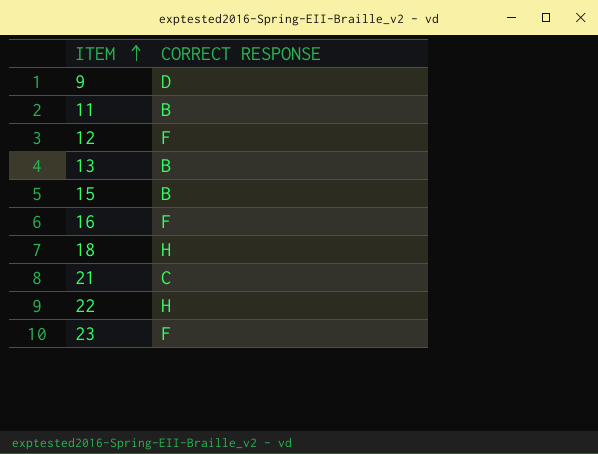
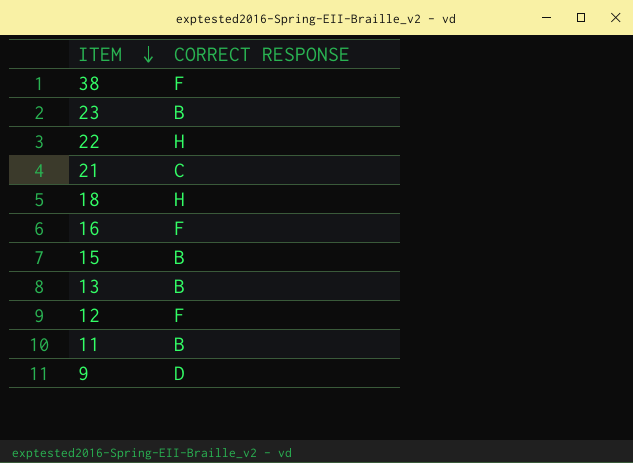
row order: ITEM ascending -> ITEM descending
row 38: none -> F
23 | CORRECT RESPONSE: F -> B

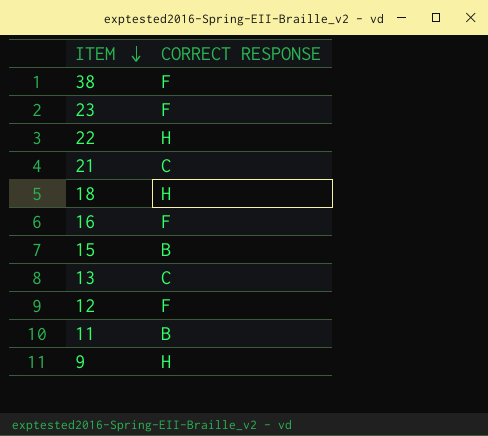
23 | CORRECT RESPONSE: B -> F
13 | CORRECT RESPONSE: B -> C
9 | CORRECT RESPONSE: D -> H

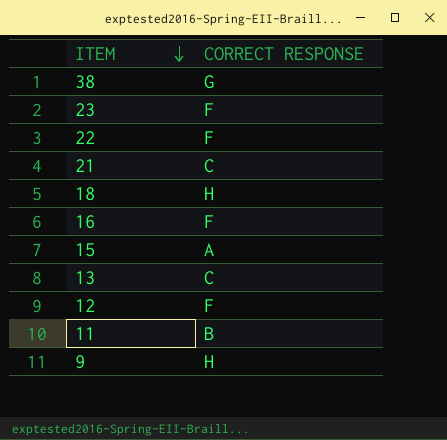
38 | CORRECT RESPONSE: F -> G
22 | CORRECT RESPONSE: H -> F
15 | CORRECT RESPONSE: B -> A

